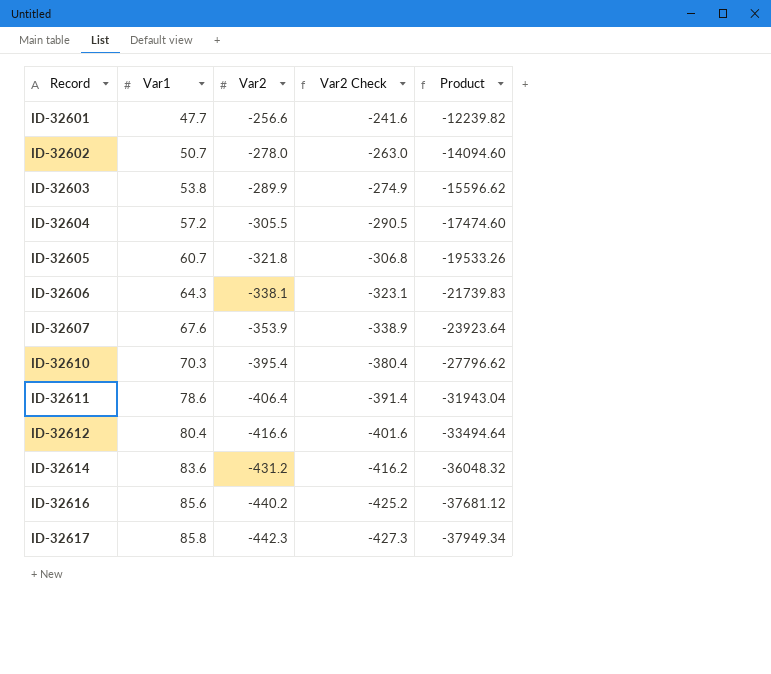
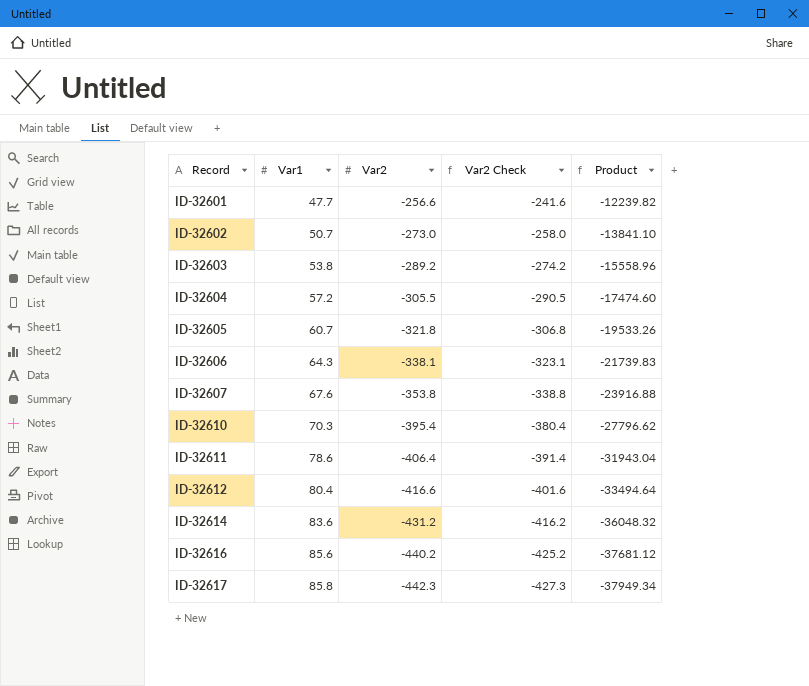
ID-32602 | Var2: -278.0 -> -273.0
ID-32602 | Var2 Check: -263.0 -> -258.0
ID-32602 | Product: -14094.60 -> -13841.10
ID-32603 | Var2: -289.9 -> -289.2
ID-32603 | Var2 Check: -274.9 -> -274.2
ID-32603 | Product: -15596.62 -> -15558.96
ID-32607 | Var2: -353.9 -> -353.8
ID-32607 | Var2 Check: -338.9 -> -338.8
ID-32607 | Product: -23923.64 -> -23916.88

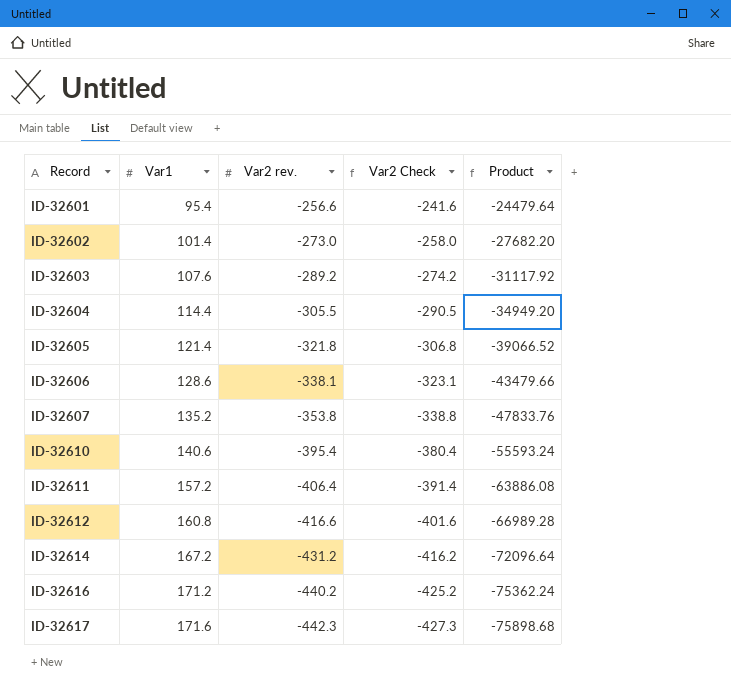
column name: Var2 -> Var2 rev.
ID-32601 | Var1: 47.7 -> 95.4
ID-32601 | Product: -12239.82 -> -24479.64
ID-32602 | Var1: 50.7 -> 101.4
ID-32602 | Product: -13841.10 -> -27682.20
ID-32603 | Var1: 53.8 -> 107.6
ID-32603 | Product: -15558.96 -> -31117.92
ID-32604 | Var1: 57.2 -> 114.4
ID-32604 | Product: -17474.60 -> -34949.20
ID-32605 | Var1: 60.7 -> 121.4
ID-32605 | Product: -19533.26 -> -39066.52
ID-32606 | Var1: 64.3 -> 128.6
ID-32606 | Product: -21739.83 -> -43479.66
ID-32607 | Var1: 67.6 -> 135.2
ID-32607 | Product: -23916.88 -> -47833.76
ID-32610 | Var1: 70.3 -> 140.6
ID-32610 | Product: -27796.62 -> -55593.24
ID-32611 | Var1: 78.6 -> 157.2
ID-32611 | Product: -31943.04 -> -63886.08
ID-32612 | Var1: 80.4 -> 160.8
ID-32612 | Product: -33494.64 -> -66989.28
ID-32614 | Var1: 83.6 -> 167.2
ID-32614 | Product: -36048.32 -> -72096.64
ID-32616 | Var1: 85.6 -> 171.2
ID-32616 | Product: -37681.12 -> -75362.24
ID-32617 | Var1: 85.8 -> 171.6
ID-32617 | Product: -37949.34 -> -75898.68

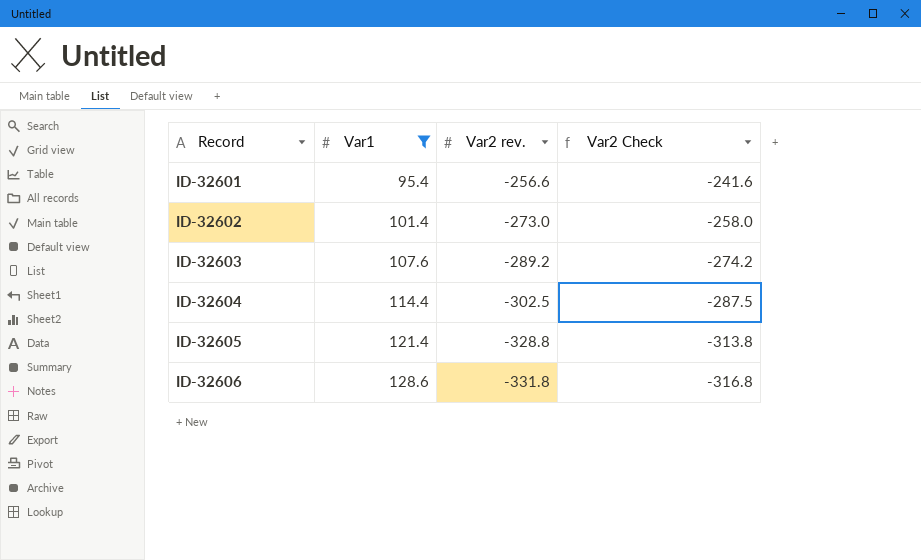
filter: none -> Var1 <= 128.6
column Product | formula: [Var1] * [Var2 rev.] -> none
ID-32604 | Var2 rev.: -305.5 -> -302.5
ID-32604 | Var2 Check: -290.5 -> -287.5
ID-32605 | Var2 rev.: -321.8 -> -328.8
ID-32605 | Var2 Check: -306.8 -> -313.8
ID-32606 | Var2 rev.: -338.1 -> -331.8
ID-32606 | Var2 Check: -323.1 -> -316.8

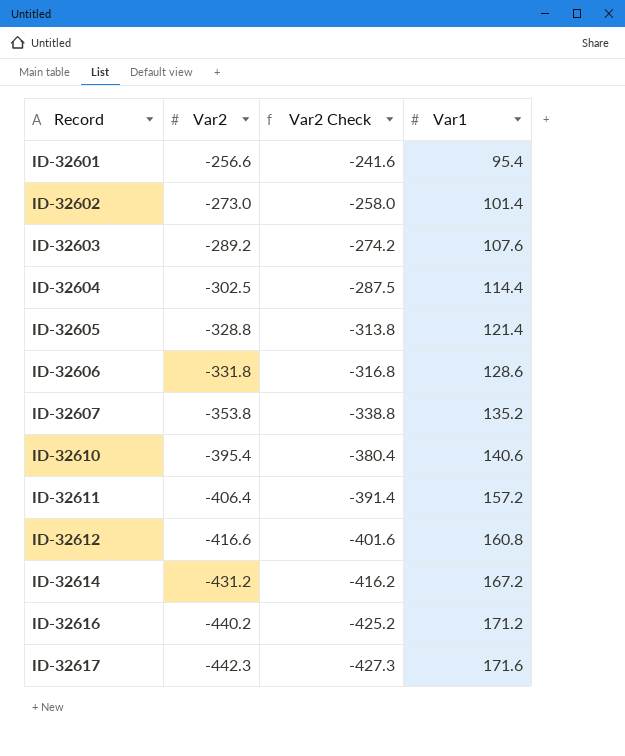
filter: Var1 <= 128.6 -> none
column name: Var2 rev. -> Var2
column Var1 | position: 2 -> 4

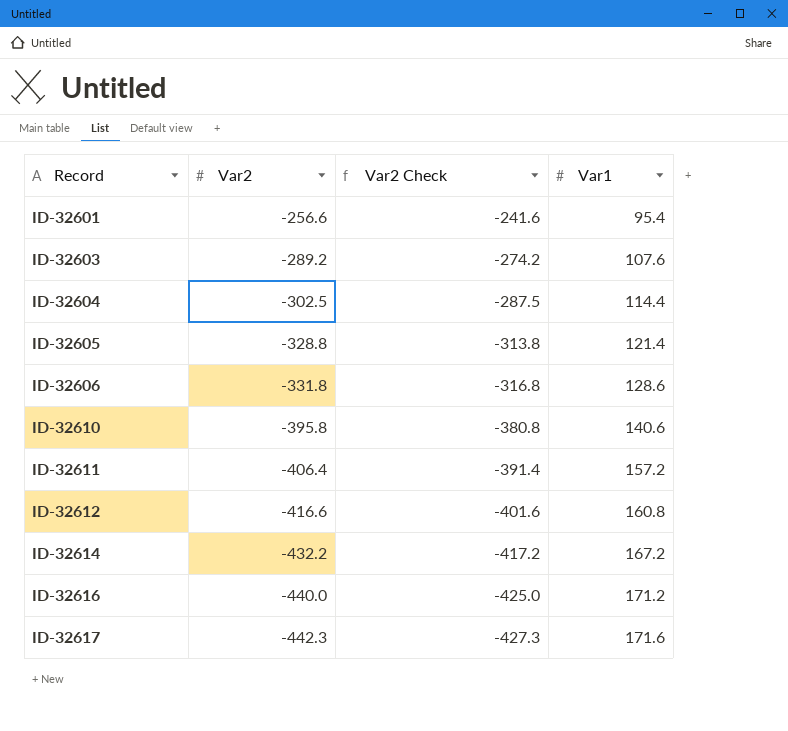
row ID-32602: -273.0 | -258.0 | 101.4 -> none
row ID-32607: -353.8 | -338.8 | 135.2 -> none
ID-32610 | Var2: -395.4 -> -395.8
ID-32610 | Var2 Check: -380.4 -> -380.8
ID-32614 | Var2: -431.2 -> -432.2
ID-32614 | Var2 Check: -416.2 -> -417.2
ID-32616 | Var2: -440.2 -> -440.0
ID-32616 | Var2 Check: -425.2 -> -425.0

